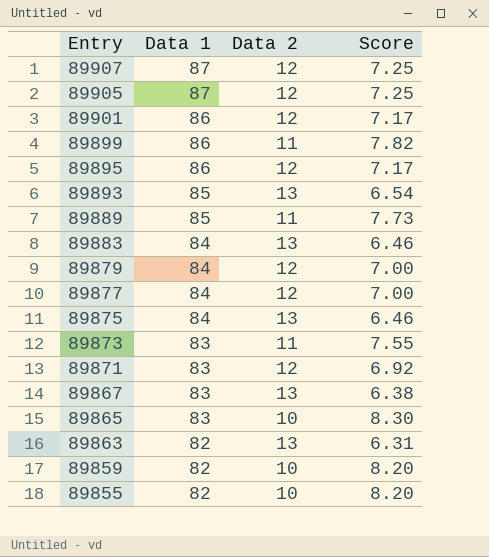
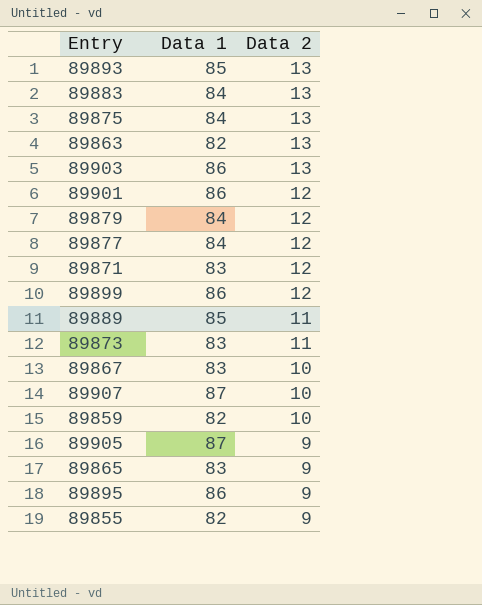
row order: Entry descending -> Data 2 descending
column Score | formula: [Data 1] / [Data 2] -> none
row 89903: none -> 86 | 13
89899 | Data 2: 11 -> 12
89867 | Data 2: 13 -> 10
89907 | Data 2: 12 -> 10
89905 | Data 2: 12 -> 9
89865 | Data 2: 10 -> 9
89895 | Data 2: 12 -> 9
89855 | Data 2: 10 -> 9

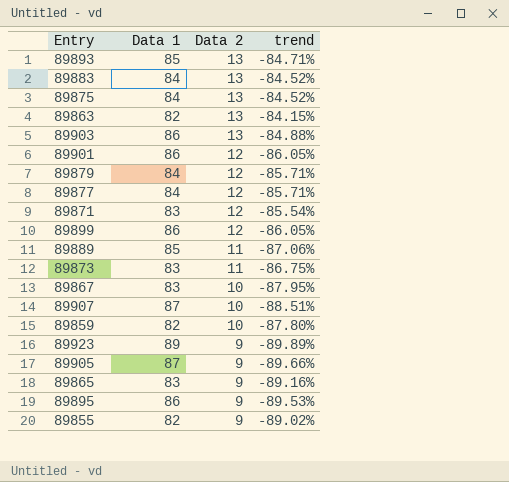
column trend | formula: none -> ([Data 2] - [Data 1]) / [Data 1]
row 89923: none -> 89 | 9 | -89.89%

